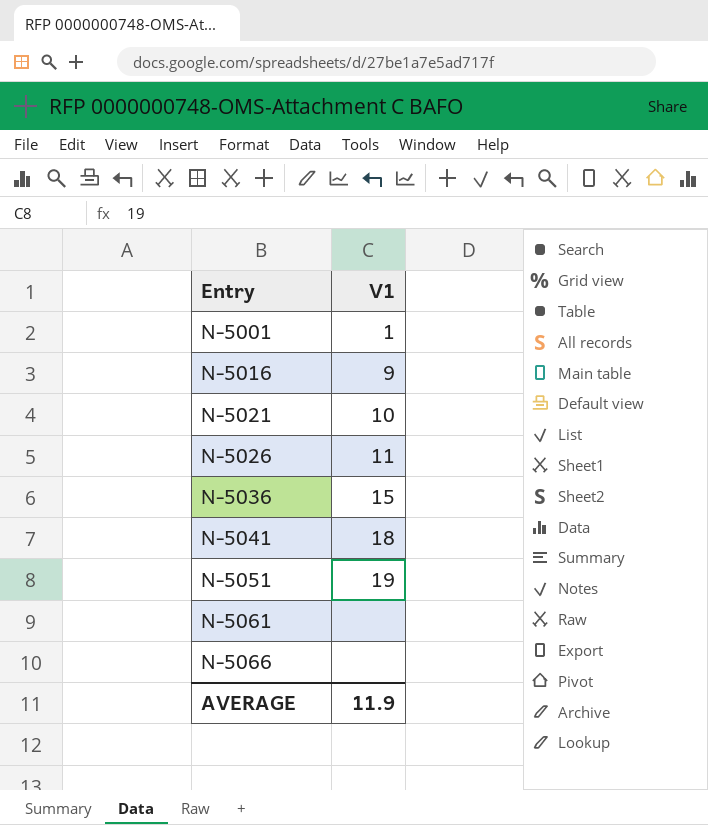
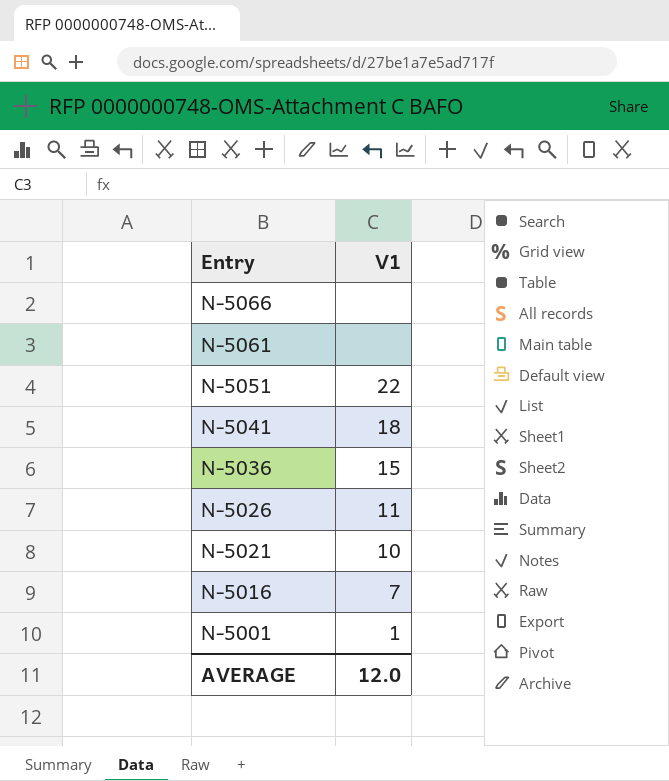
row order: Entry ascending -> Entry descending
N-5051 | V1: 19 -> 22
N-5016 | V1: 9 -> 7
AVERAGE | V1: 11.9 -> 12.0

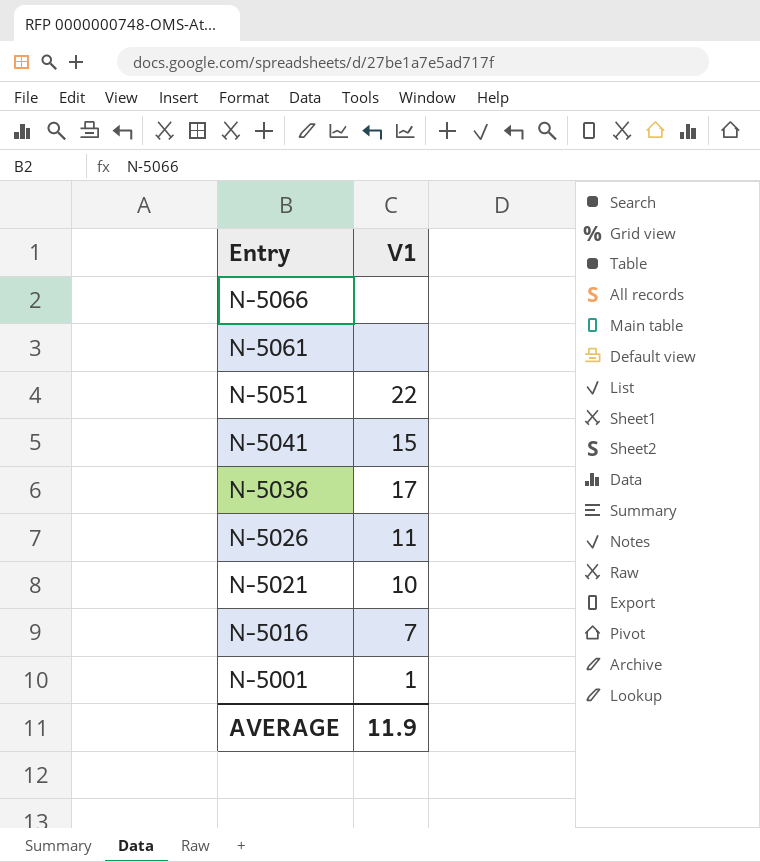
N-5041 | V1: 18 -> 15
N-5036 | V1: 15 -> 17
AVERAGE | V1: 12.0 -> 11.9

